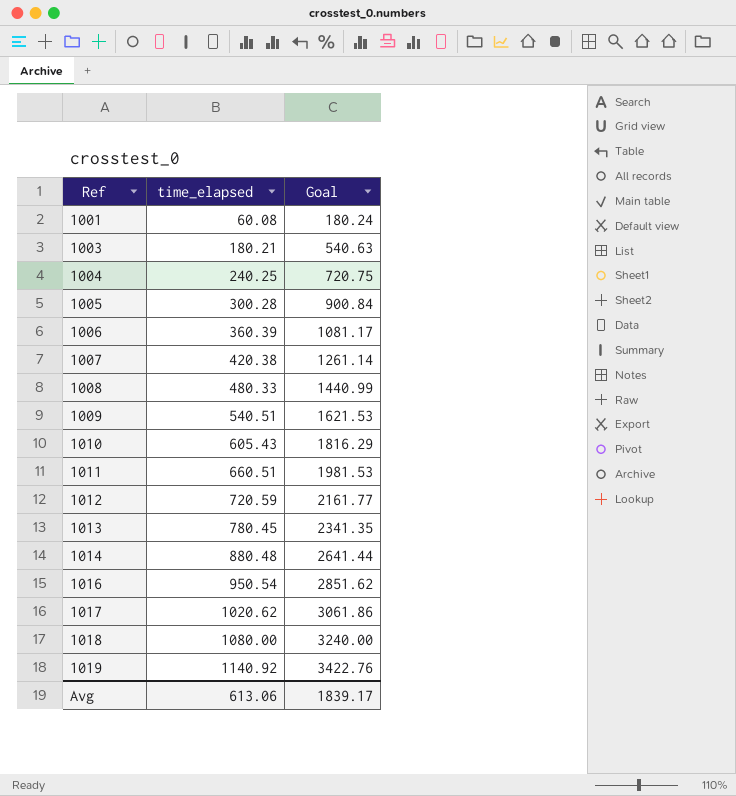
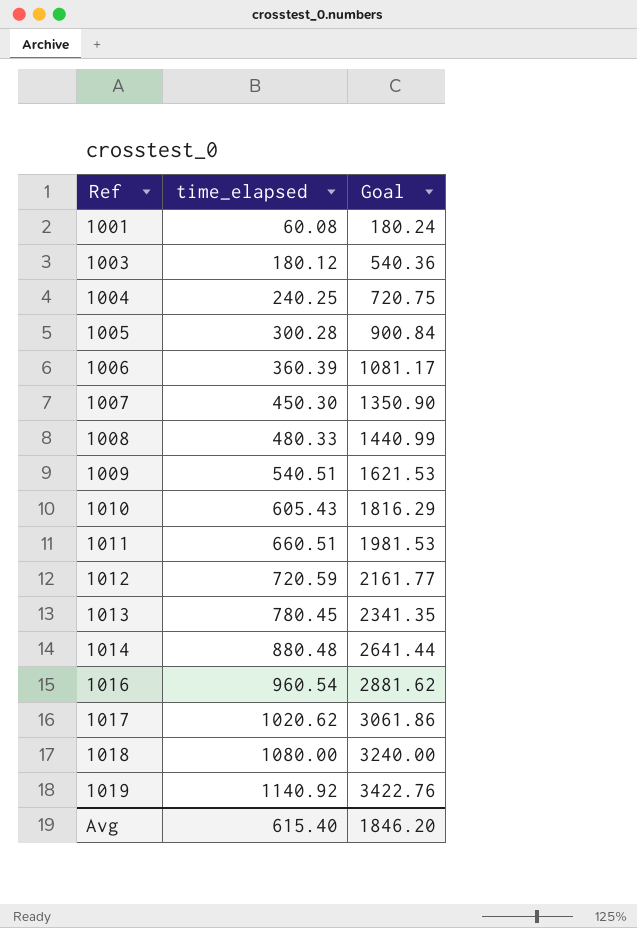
1003 | time_elapsed: 180.21 -> 180.12
1003 | Goal: 540.63 -> 540.36
1007 | time_elapsed: 420.38 -> 450.30
1007 | Goal: 1261.14 -> 1350.90
1016 | time_elapsed: 950.54 -> 960.54
1016 | Goal: 2851.62 -> 2881.62
Avg | time_elapsed: 613.06 -> 615.40
Avg | Goal: 1839.17 -> 1846.20

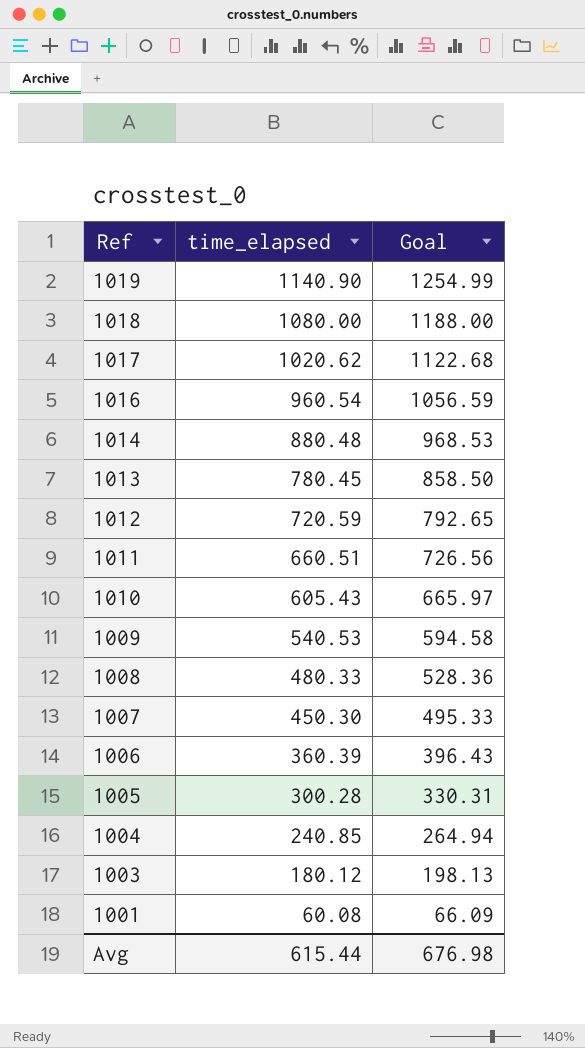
row order: Ref ascending -> Ref descending
column Goal | formula: [time_elapsed] * 3 -> [time_elapsed] * 1.1
1019 | time_elapsed: 1140.92 -> 1140.90
1009 | time_elapsed: 540.51 -> 540.53
1004 | time_elapsed: 240.25 -> 240.85
Avg | time_elapsed: 615.40 -> 615.44
Avg | Goal: 1846.20 -> 676.98

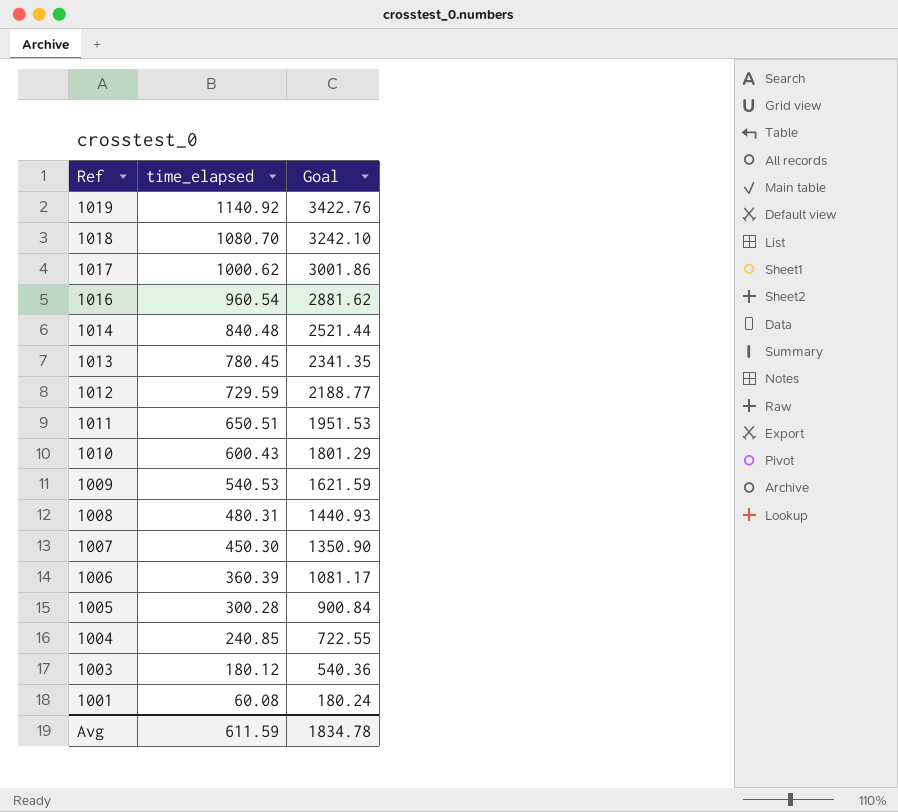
column Goal | formula: [time_elapsed] * 1.1 -> [time_elapsed] * 3
1019 | time_elapsed: 1140.90 -> 1140.92
1018 | time_elapsed: 1080.00 -> 1080.70
1017 | time_elapsed: 1020.62 -> 1000.62
1014 | time_elapsed: 880.48 -> 840.48
1012 | time_elapsed: 720.59 -> 729.59
1011 | time_elapsed: 660.51 -> 650.51
1010 | time_elapsed: 605.43 -> 600.43
1008 | time_elapsed: 480.33 -> 480.31
Avg | time_elapsed: 615.44 -> 611.59
Avg | Goal: 676.98 -> 1834.78

